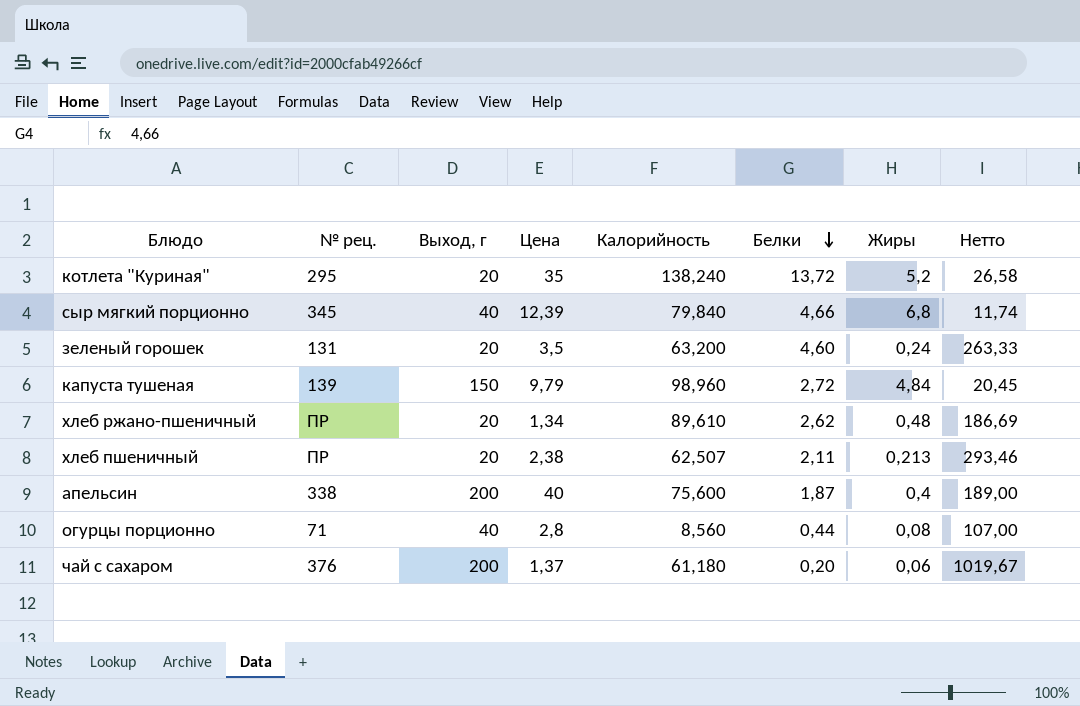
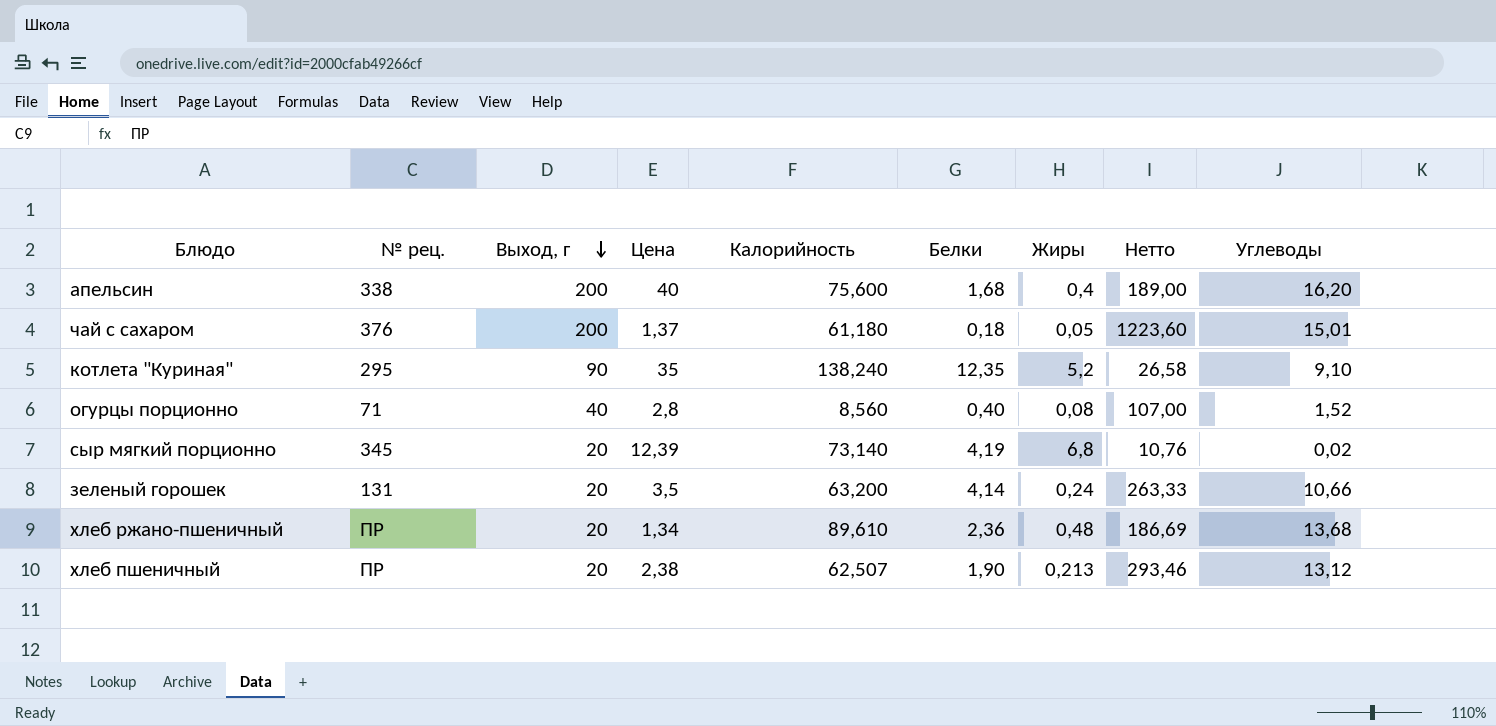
row order: Белки descending -> Выход, г descending
column Углеводы | position: none -> 9
row капуста тушеная: 139 | 150 | 9,79 | 98,960 | 2,72 | 4,84 | 20,45 -> none
апельсин | Белки: 1,87 -> 1,68
чай с сахаром | Белки: 0,20 -> 0,18
чай с сахаром | Жиры: 0,06 -> 0,05
чай с сахаром | Нетто: 1019,67 -> 1223,60
котлета "Куриная" | Выход, г: 20 -> 90
котлета "Куриная" | Белки: 13,72 -> 12,35
огурцы порционно | Белки: 0,44 -> 0,40
сыр мягкий порционно | Выход, г: 40 -> 20
сыр мягкий порционно | Калорийность: 79,840 -> 73,140
сыр мягкий порционно | Белки: 4,66 -> 4,19
сыр мягкий порционно | Нетто: 11,74 -> 10,76
зеленый горошек | Белки: 4,60 -> 4,14
хлеб ржано-пшеничный | Белки: 2,62 -> 2,36
хлеб пшеничный | Белки: 2,11 -> 1,90

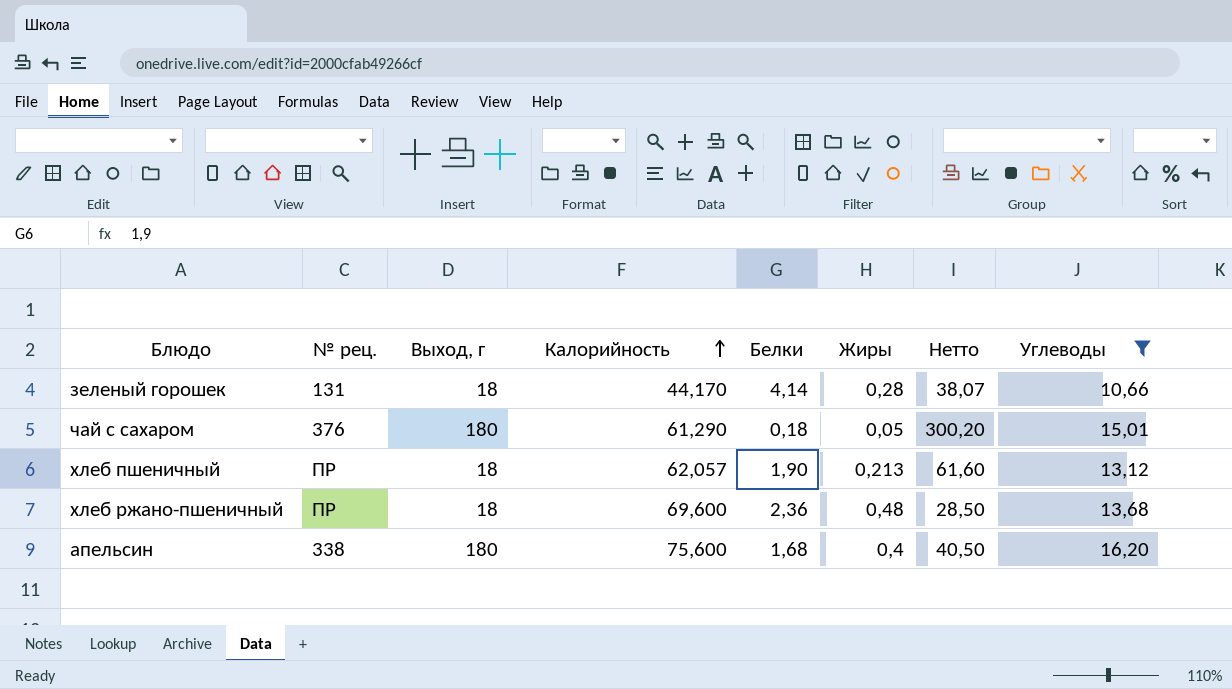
filter: none -> Углеводы >= 10,66
row order: Выход, г descending -> Калорийность ascending
column Цена | position: 4 -> none
column Нетто | formula: [Калорийность] / [Жиры] -> [Углеводы] / [Жиры]
зеленый горошек | Выход, г: 20 -> 18
зеленый горошек | Калорийность: 63,200 -> 44,170
зеленый горошек | Жиры: 0,24 -> 0,28
чай с сахаром | Выход, г: 200 -> 180
чай с сахаром | Калорийность: 61,180 -> 61,290
хлеб пшеничный | Выход, г: 20 -> 18
хлеб пшеничный | Калорийность: 62,507 -> 62,057
хлеб ржано-пшеничный | Выход, г: 20 -> 18
хлеб ржано-пшеничный | Калорийность: 89,610 -> 69,600
апельсин | Выход, г: 200 -> 180

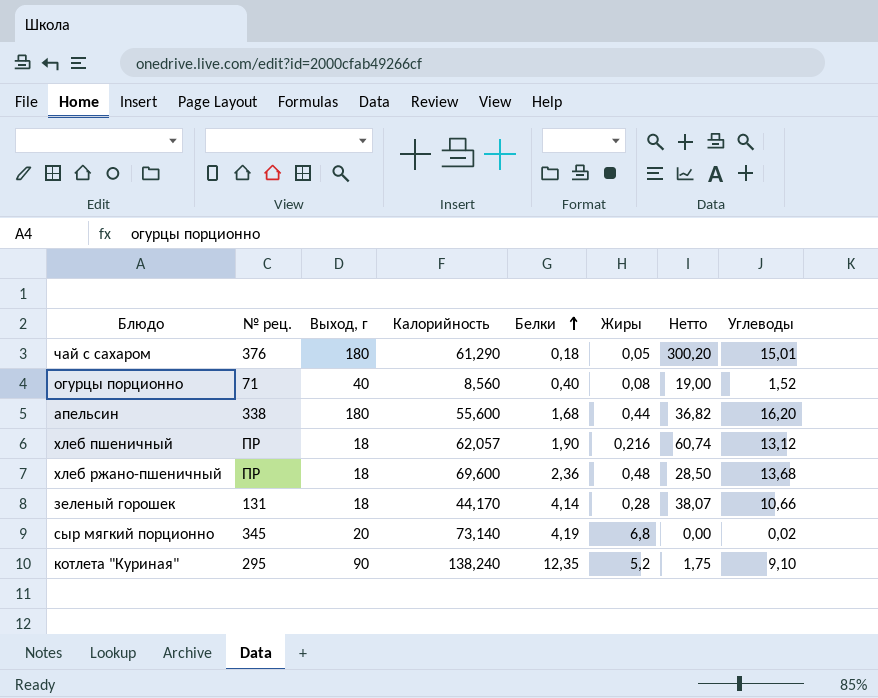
filter: Углеводы >= 10,66 -> none
row order: Калорийность ascending -> Белки ascending
апельсин | Калорийность: 75,600 -> 55,600
апельсин | Жиры: 0,4 -> 0,44
апельсин | Нетто: 40,50 -> 36,82
хлеб пшеничный | Жиры: 0,213 -> 0,216
хлеб пшеничный | Нетто: 61,60 -> 60,74

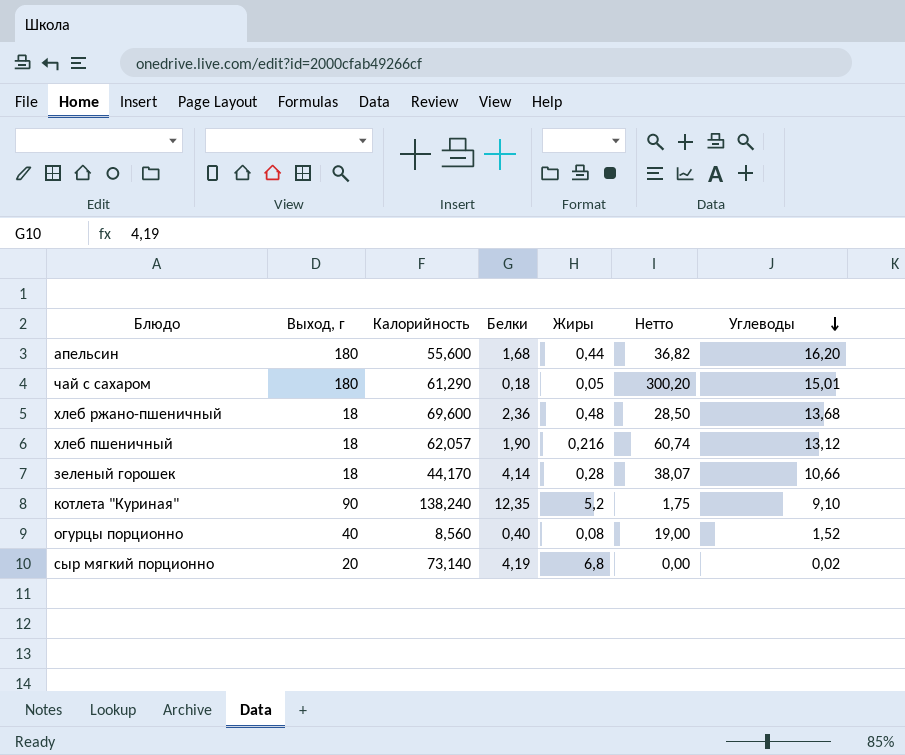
row order: Белки ascending -> Углеводы descending
column № рец. | position: 2 -> none

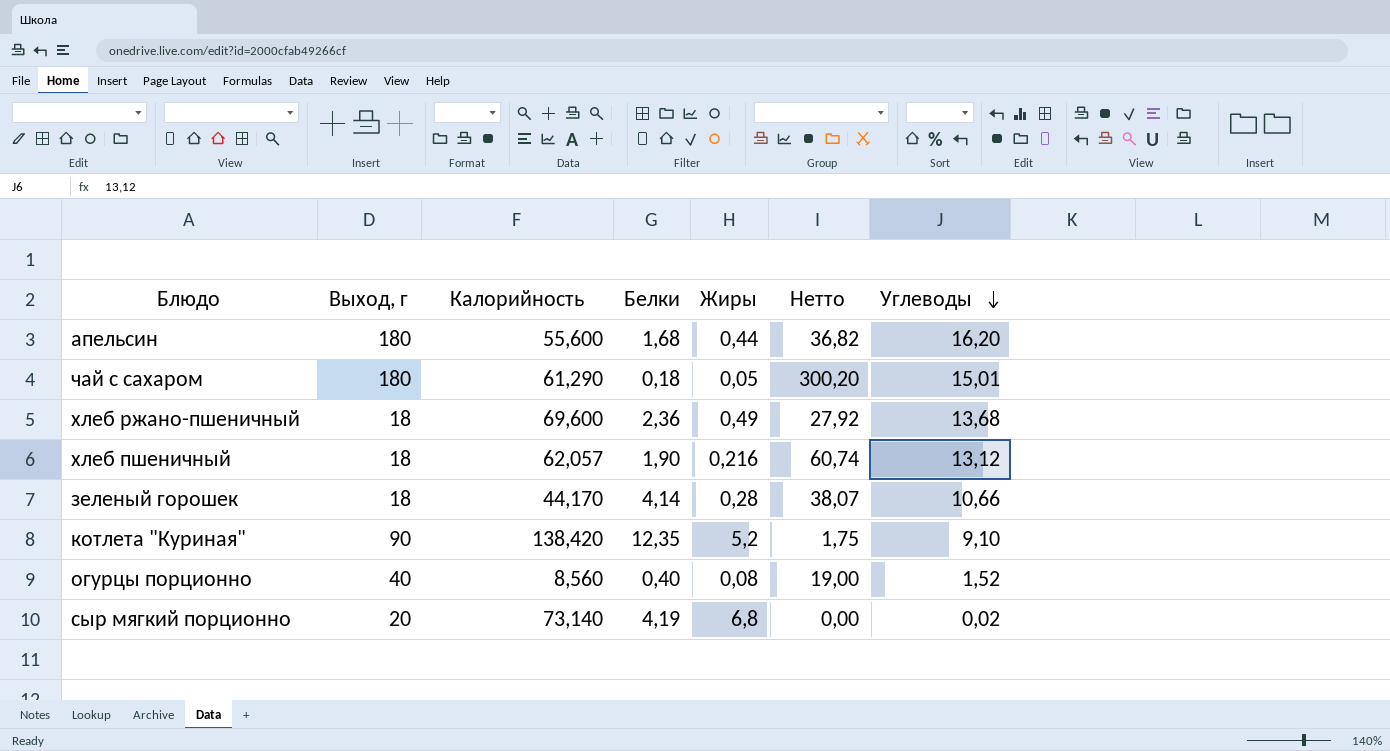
хлеб ржано-пшеничный | Жиры: 0,48 -> 0,49
хлеб ржано-пшеничный | Нетто: 28,50 -> 27,92
котлета "Куриная" | Калорийность: 138,240 -> 138,420

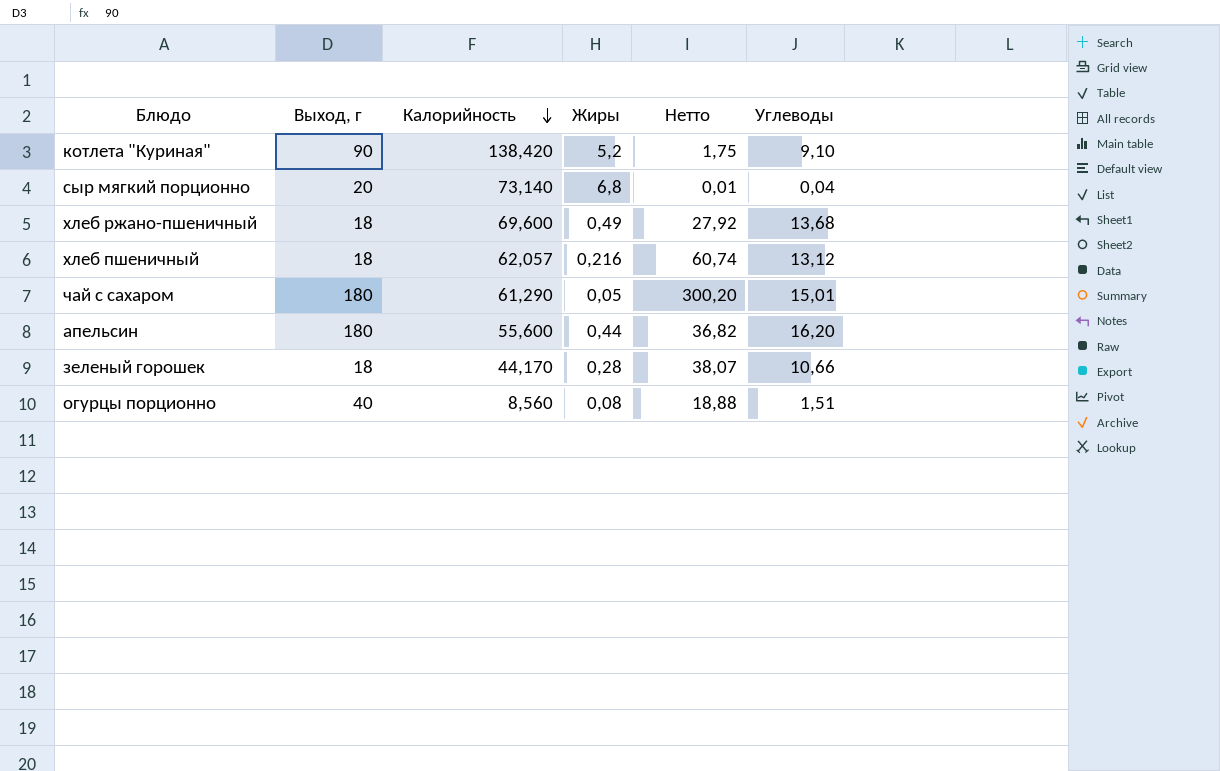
row order: Углеводы descending -> Калорийность descending
column Белки | position: 4 -> none
сыр мягкий порционно | Нетто: 0,00 -> 0,01
сыр мягкий порционно | Углеводы: 0,02 -> 0,04
огурцы порционно | Нетто: 19,00 -> 18,88
огурцы порционно | Углеводы: 1,52 -> 1,51

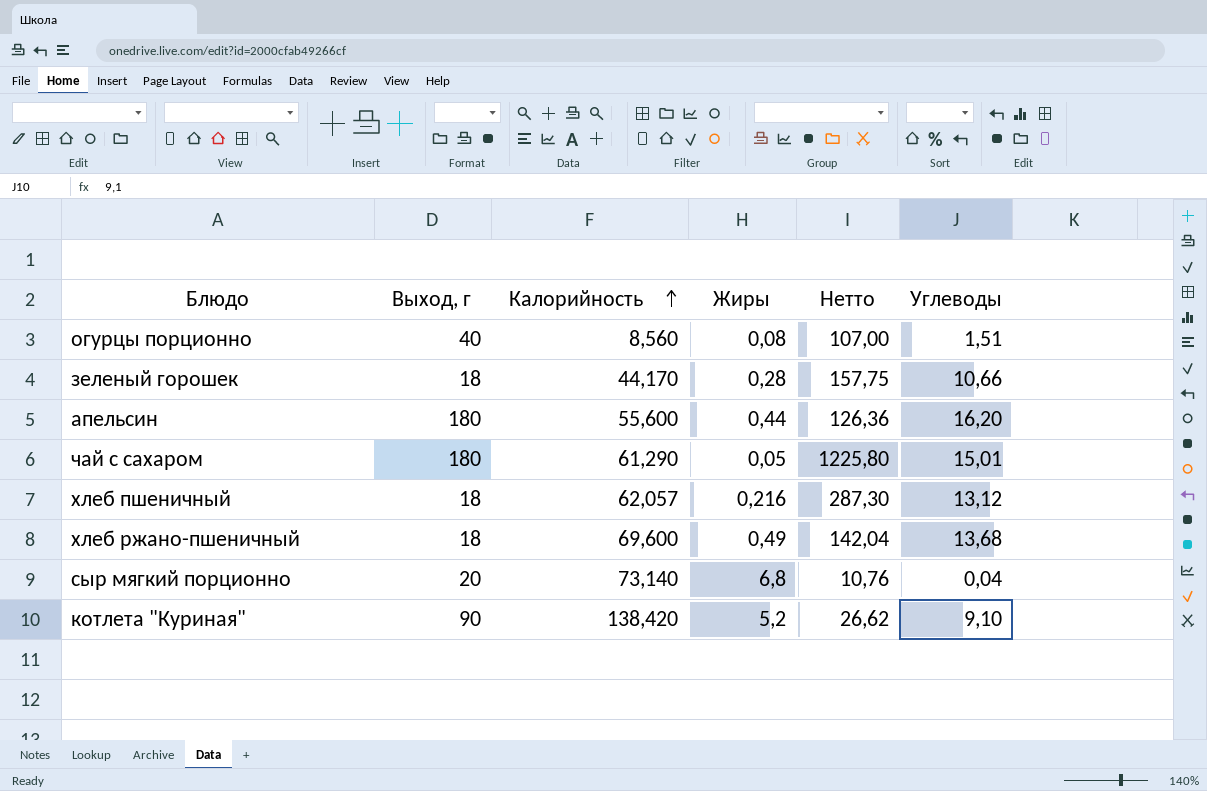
row order: Калорийность descending -> Калорийность ascending
column Нетто | formula: [Углеводы] / [Жиры] -> [Калорийность] / [Жиры]

